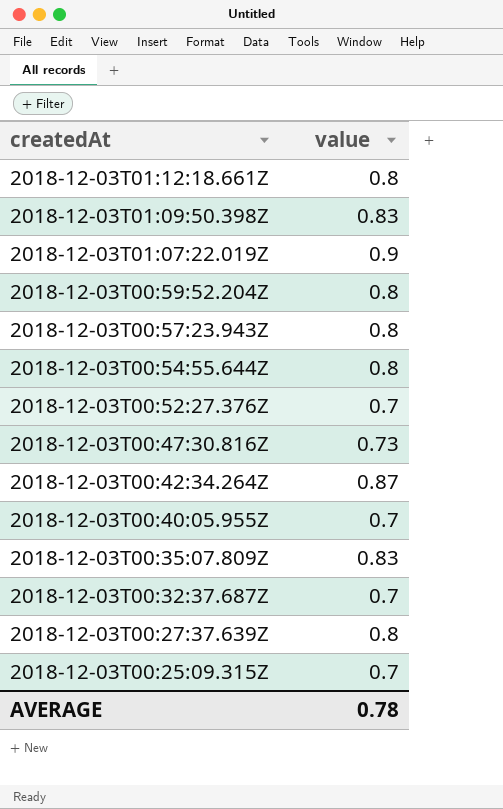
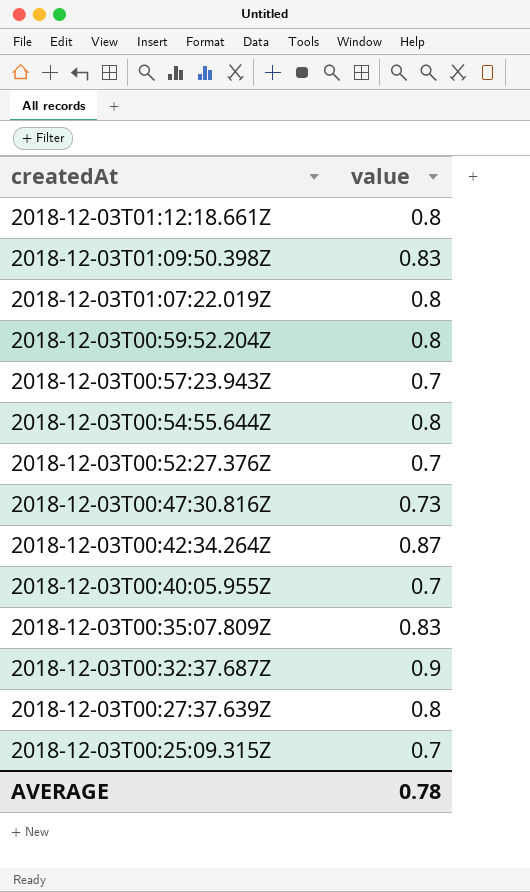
2018-12-03T01:07:22.019Z | value: 0.9 -> 0.8
2018-12-03T00:57:23.943Z | value: 0.8 -> 0.7
2018-12-03T00:32:37.687Z | value: 0.7 -> 0.9

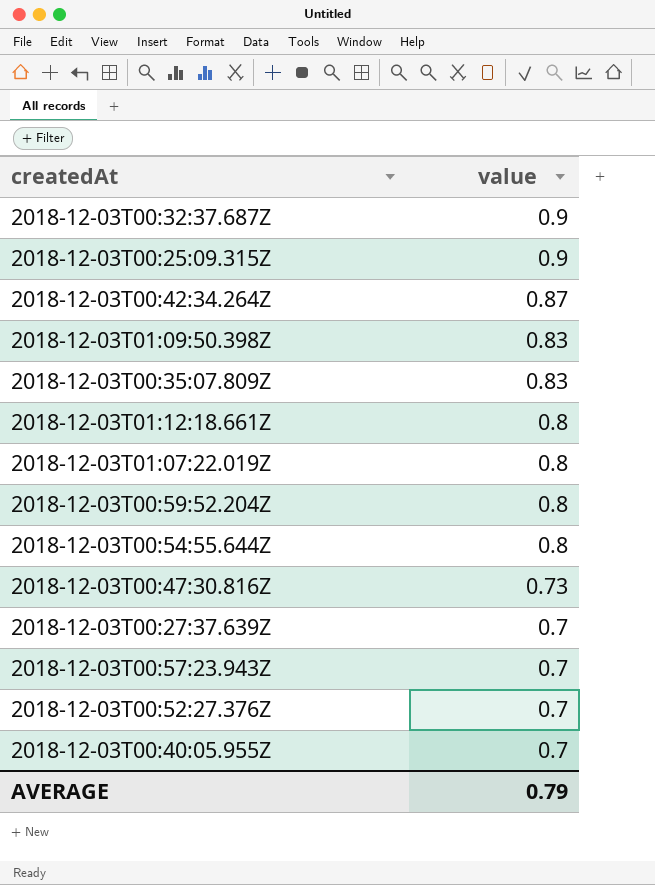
row order: createdAt descending -> value descending
2018-12-03T00:25:09.315Z | value: 0.7 -> 0.9
2018-12-03T00:27:37.639Z | value: 0.8 -> 0.7
AVERAGE | value: 0.78 -> 0.79

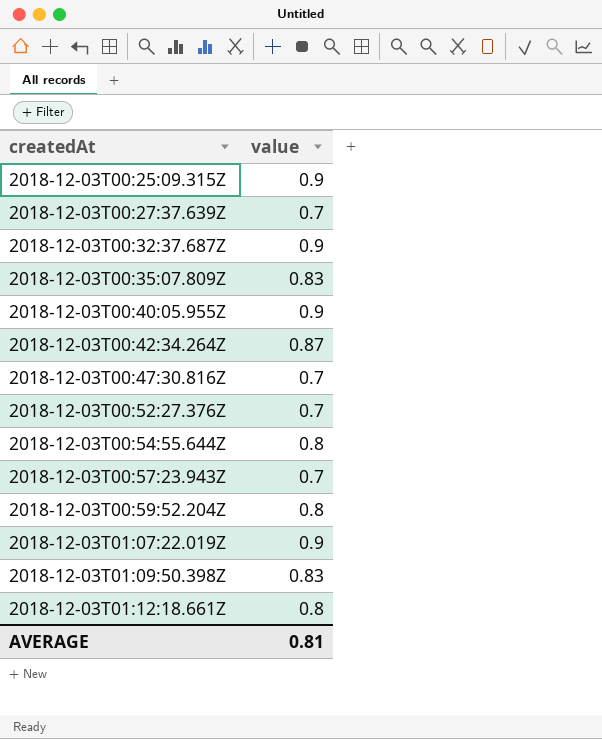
row order: value descending -> createdAt ascending
2018-12-03T00:40:05.955Z | value: 0.7 -> 0.9
2018-12-03T00:47:30.816Z | value: 0.73 -> 0.7
2018-12-03T01:07:22.019Z | value: 0.8 -> 0.9
AVERAGE | value: 0.79 -> 0.81

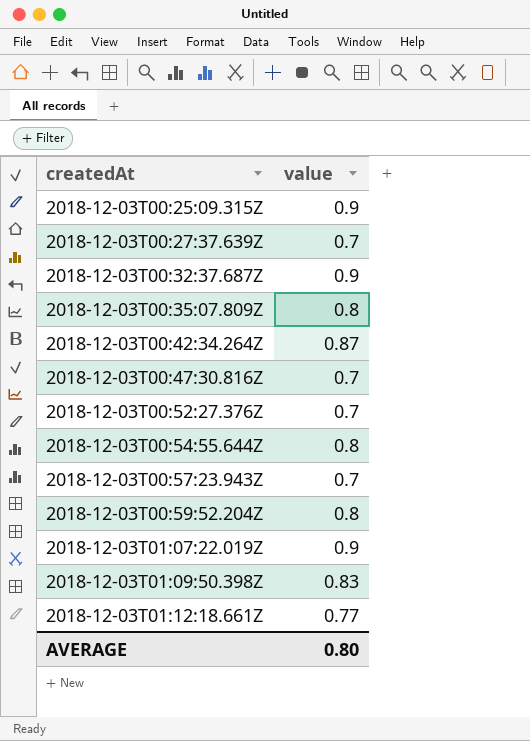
row 2018-12-03T00:40:05.955Z: 0.9 -> none
2018-12-03T00:35:07.809Z | value: 0.83 -> 0.8
2018-12-03T01:12:18.661Z | value: 0.8 -> 0.77
AVERAGE | value: 0.81 -> 0.80

